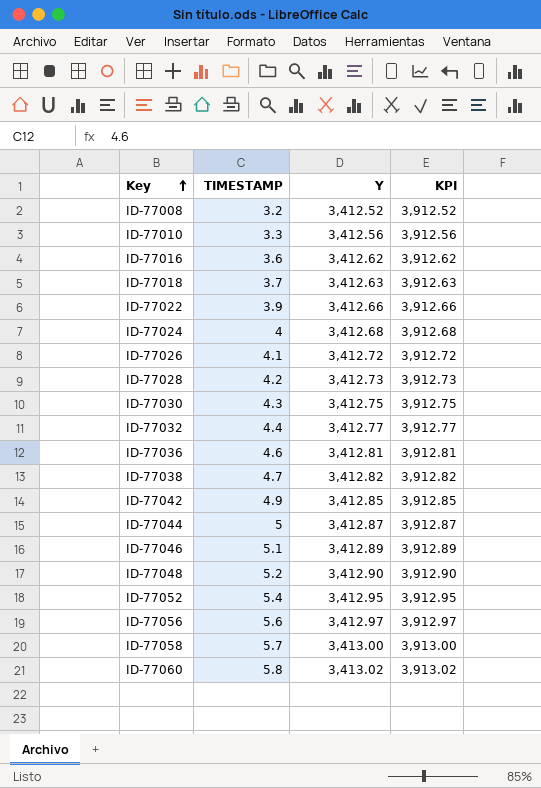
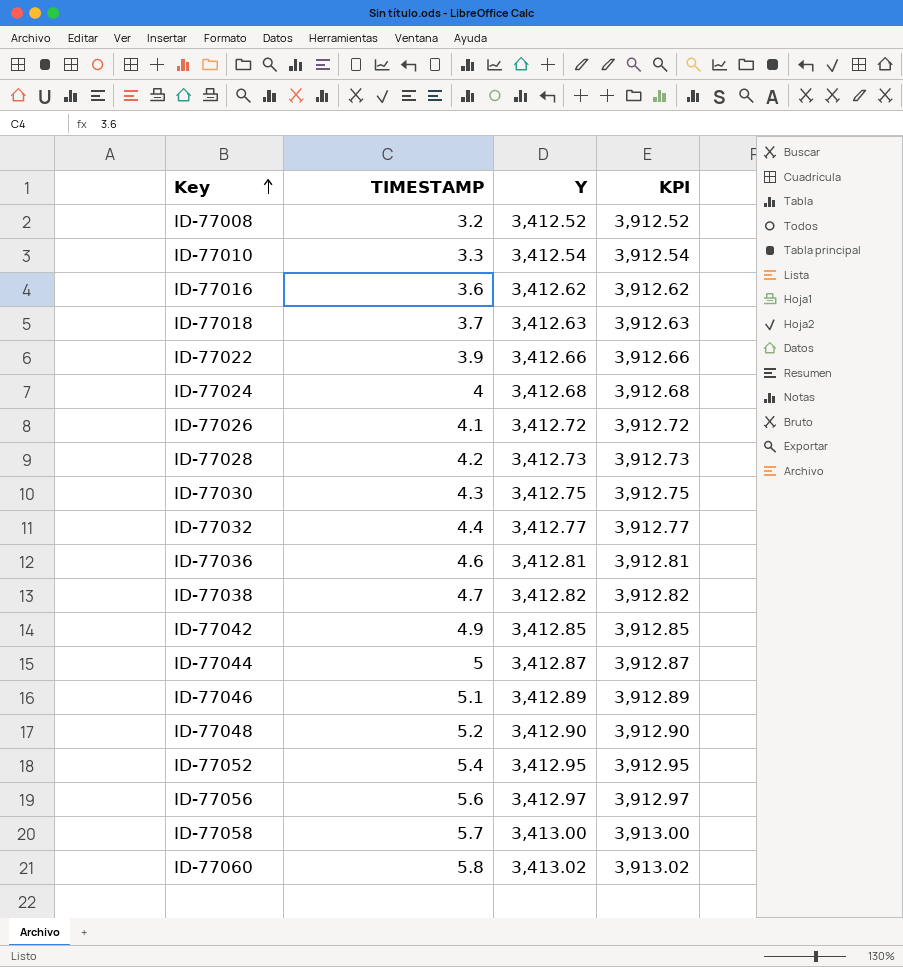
ID-77010 | Y: 3,412.56 -> 3,412.54
ID-77010 | KPI: 3,912.56 -> 3,912.54

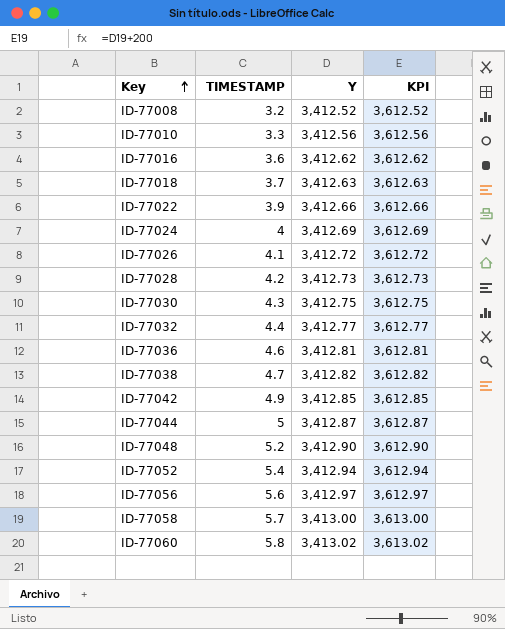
column KPI | formula: [Y] + 500 -> [Y] + 200
row ID-77046: 5.1 | 3,412.89 | 3,912.89 -> none
ID-77010 | Y: 3,412.54 -> 3,412.56
ID-77024 | Y: 3,412.68 -> 3,412.69
ID-77052 | Y: 3,412.95 -> 3,412.94

